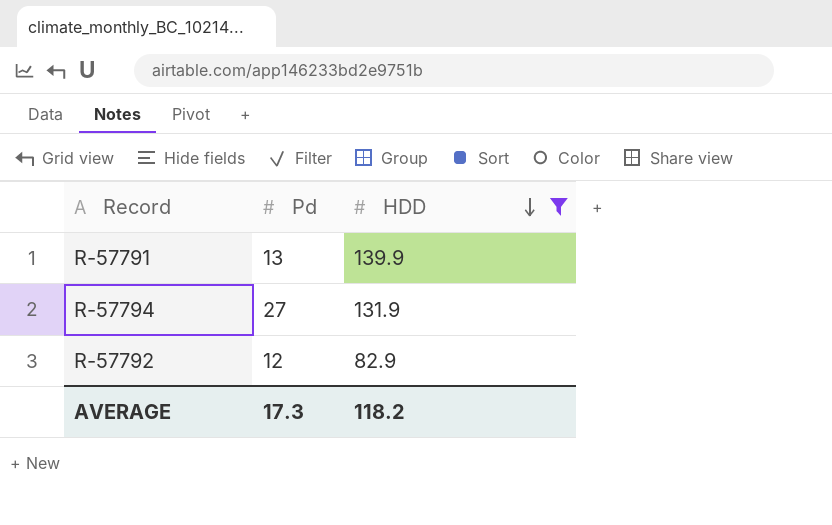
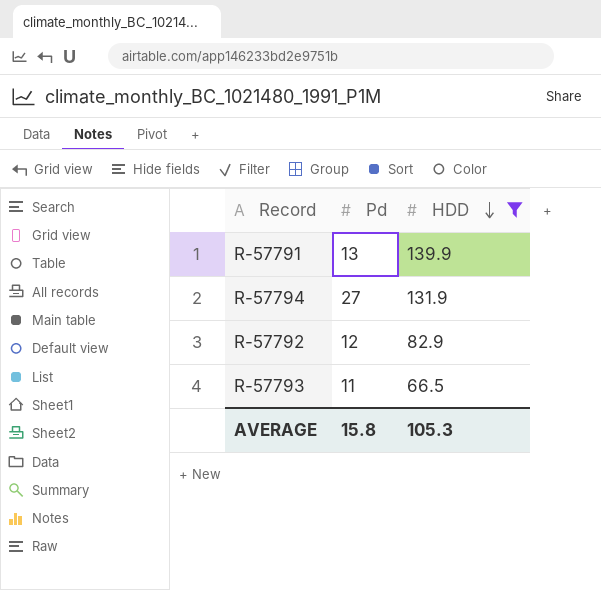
row R-57793: none -> 11 | 66.5
AVERAGE | Pd: 17.3 -> 15.8
AVERAGE | HDD: 118.2 -> 105.3

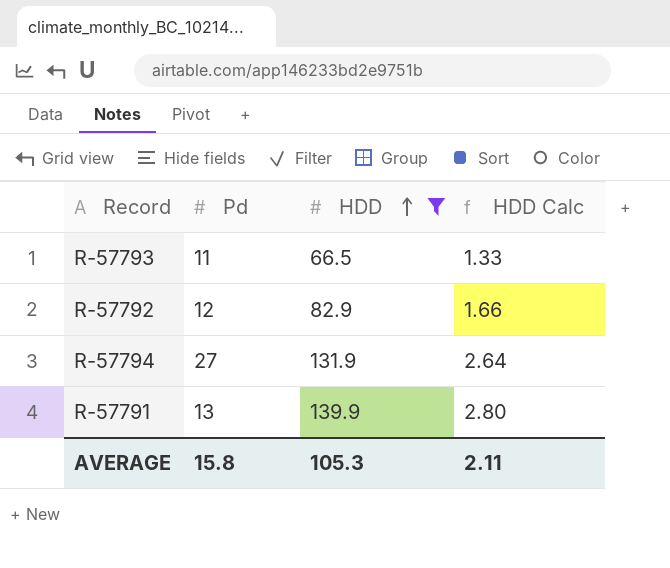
row order: HDD descending -> HDD ascending
column HDD Calc | formula: none -> [HDD] * 0.02

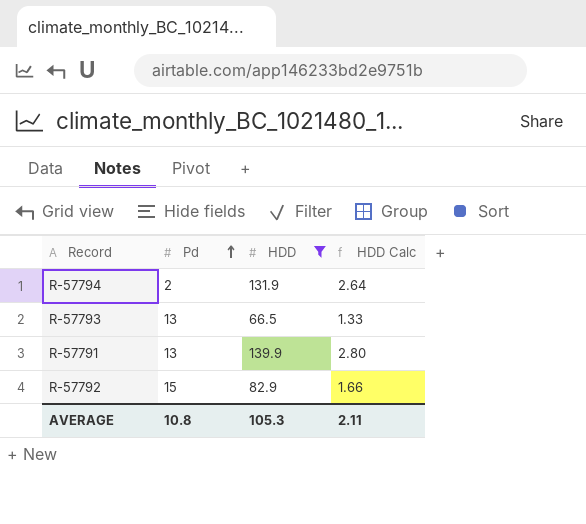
row order: HDD ascending -> Pd ascending
R-57794 | Pd: 27 -> 2
R-57793 | Pd: 11 -> 13
R-57792 | Pd: 12 -> 15
AVERAGE | Pd: 15.8 -> 10.8

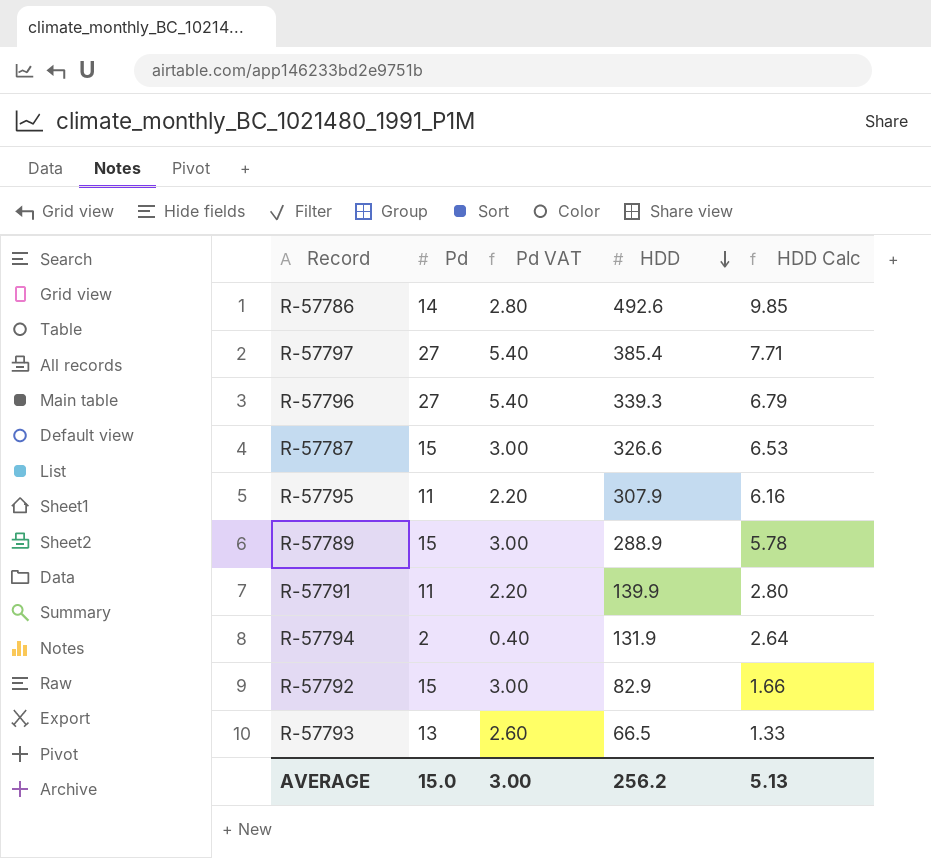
filter: HDD <= 139.9 -> none
row order: Pd ascending -> HDD descending
column Pd VAT | formula: none -> [Pd] * 0.2
R-57791 | Pd: 13 -> 11
AVERAGE | Pd: 10.8 -> 15.0
AVERAGE | HDD: 105.3 -> 256.2
AVERAGE | HDD Calc: 2.11 -> 5.13

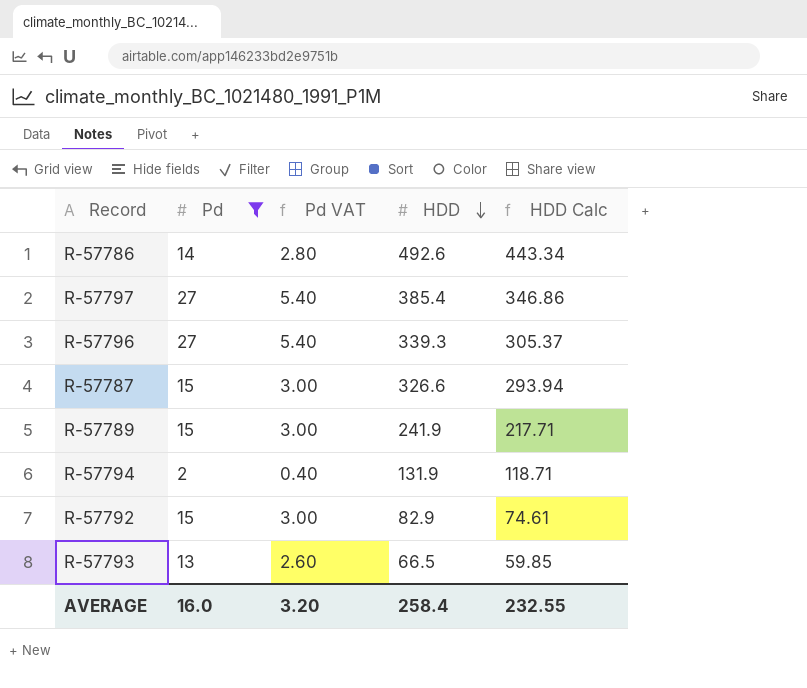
filter: none -> Pd != 11
column HDD Calc | formula: [HDD] * 0.02 -> [HDD] * 0.9
R-57789 | HDD: 288.9 -> 241.9
AVERAGE | Pd: 15.0 -> 16.0
AVERAGE | Pd VAT: 3.00 -> 3.20
AVERAGE | HDD: 256.2 -> 258.4
AVERAGE | HDD Calc: 5.13 -> 232.55

